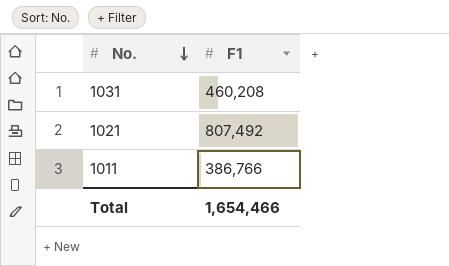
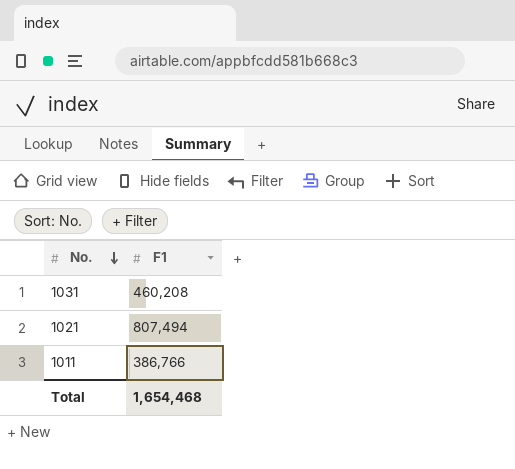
1021 | F1: 807,492 -> 807,494
Total | F1: 1,654,466 -> 1,654,468

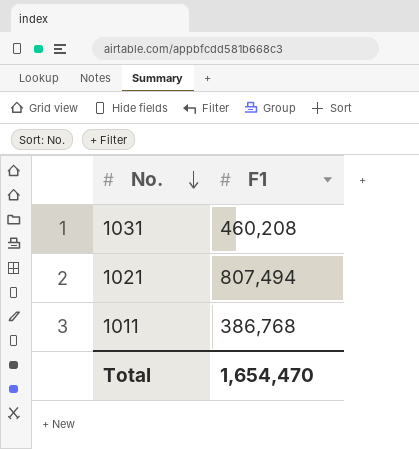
1011 | F1: 386,766 -> 386,768
Total | F1: 1,654,468 -> 1,654,470

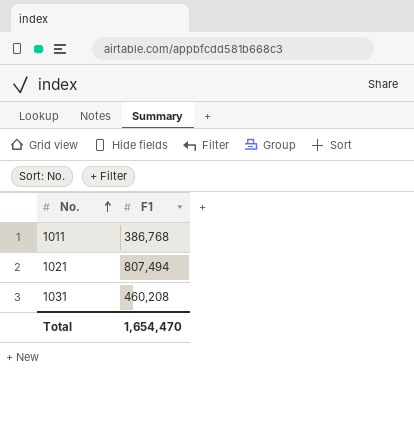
row order: No. descending -> No. ascending

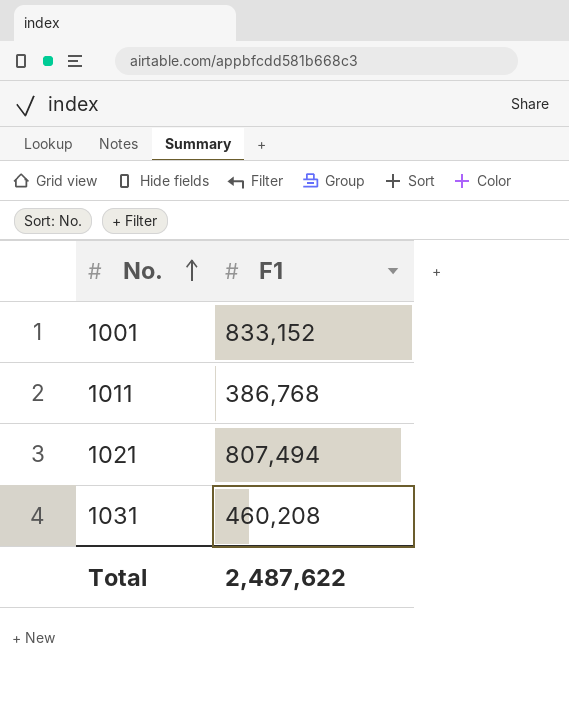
row 1001: none -> 833,152
Total | F1: 1,654,470 -> 2,487,622

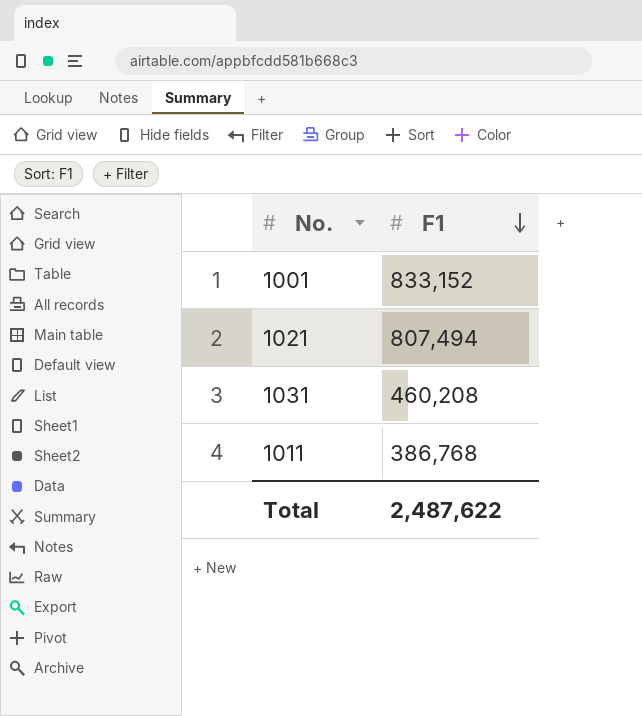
row order: No. ascending -> F1 descending

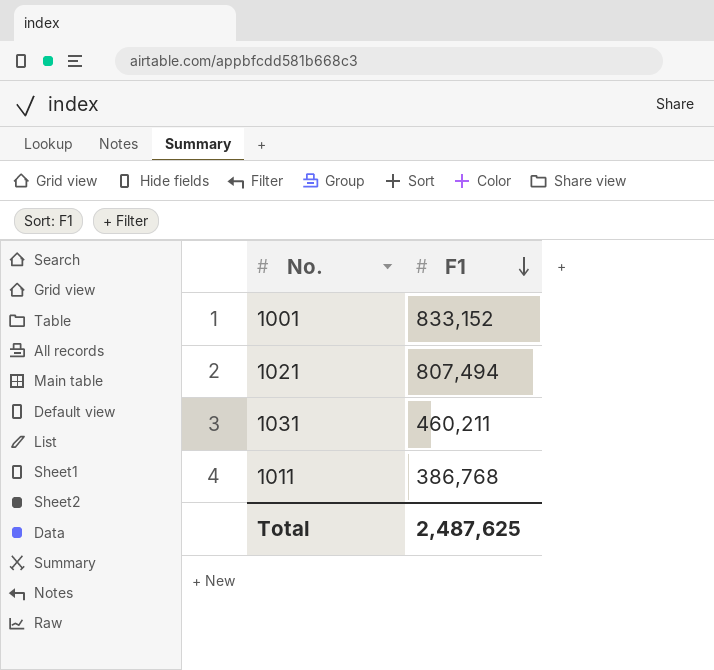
1031 | F1: 460,208 -> 460,211
Total | F1: 2,487,622 -> 2,487,625

